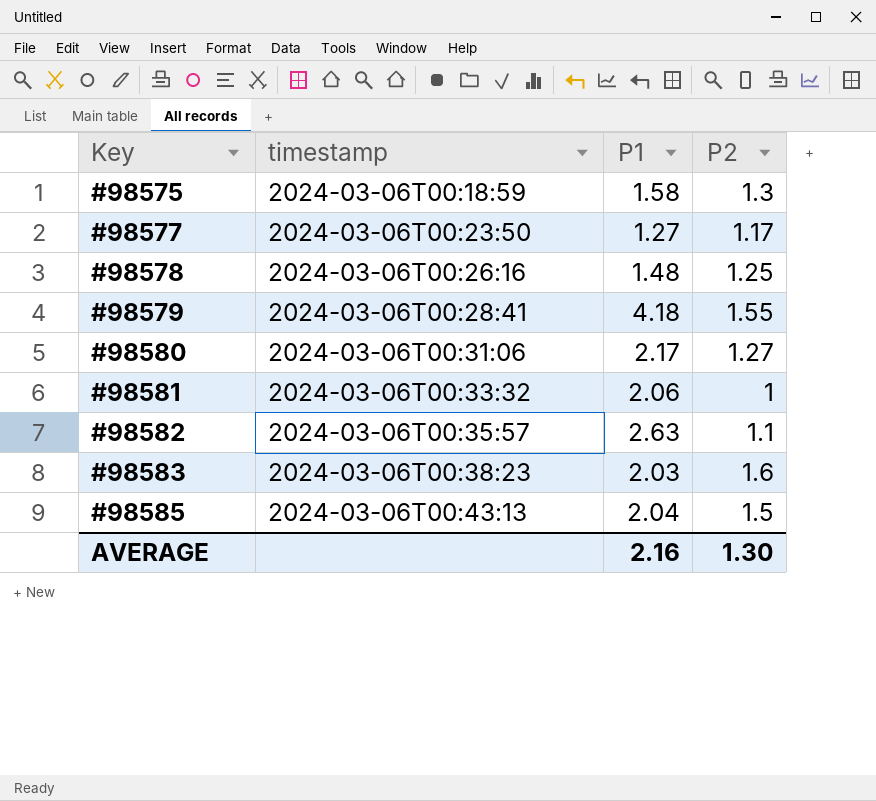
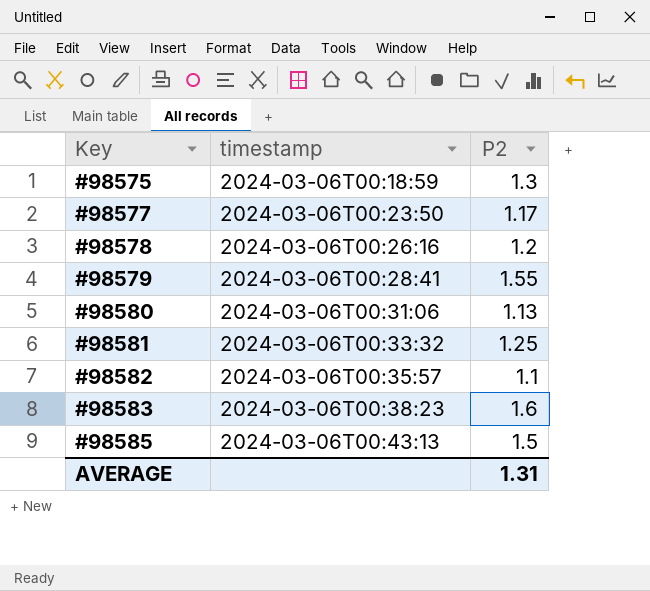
column P1 | position: 3 -> none
#98578 | P2: 1.25 -> 1.2
#98580 | P2: 1.27 -> 1.13
#98581 | P2: 1 -> 1.25
AVERAGE | P2: 1.30 -> 1.31

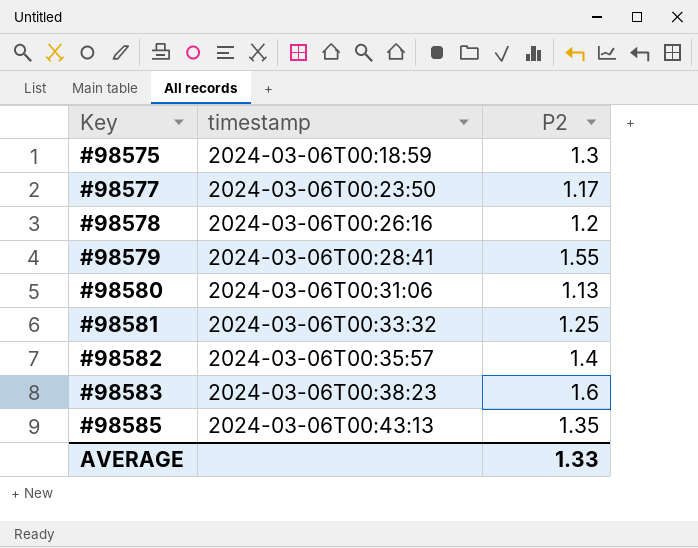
#98582 | P2: 1.1 -> 1.4
#98585 | P2: 1.5 -> 1.35
AVERAGE | P2: 1.31 -> 1.33

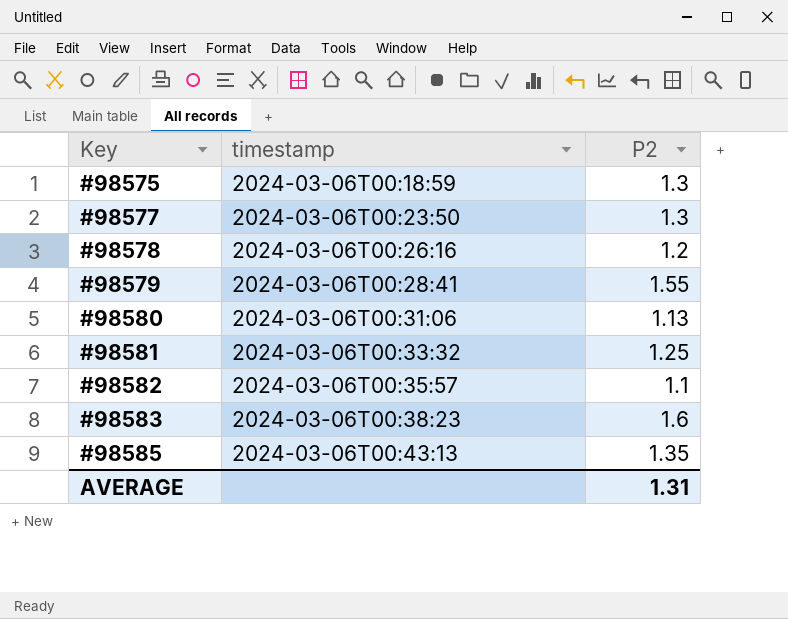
#98577 | P2: 1.17 -> 1.3
#98582 | P2: 1.4 -> 1.1
AVERAGE | P2: 1.33 -> 1.31

